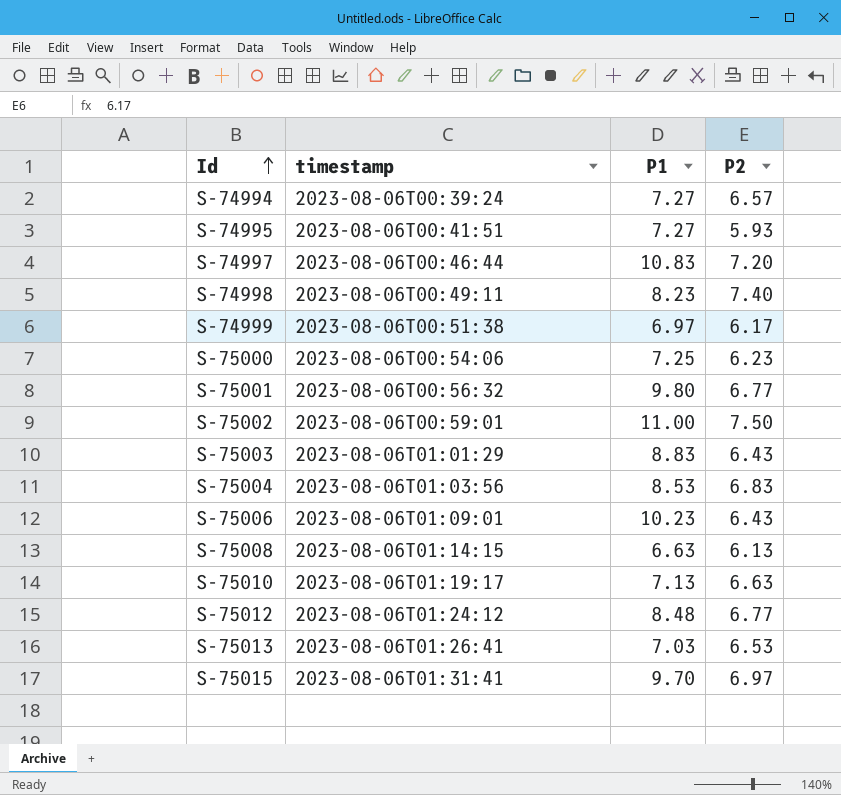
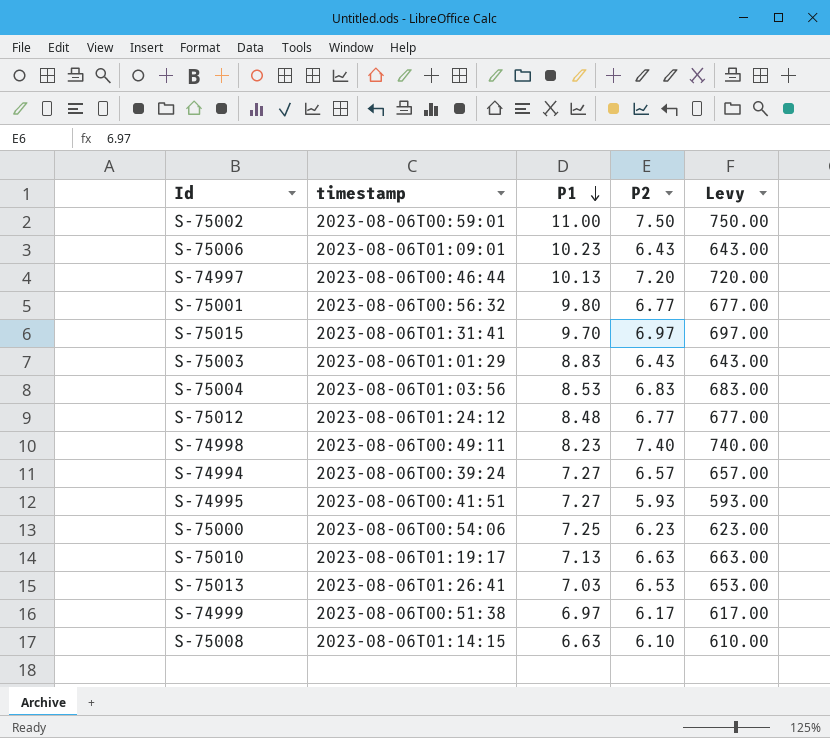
row order: Id ascending -> P1 descending
column Levy | formula: none -> [P2] * 100
S-74997 | P1: 10.83 -> 10.13
S-75008 | P2: 6.13 -> 6.10

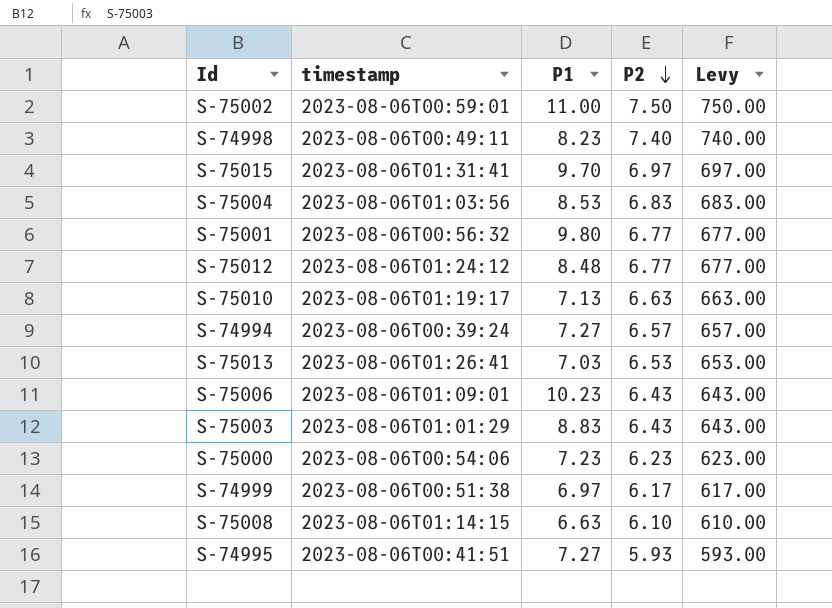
row order: P1 descending -> P2 descending
row S-74997: 2023-08-06T00:46:44 | 10.13 | 7.20 | 720.00 -> none
S-75000 | P1: 7.25 -> 7.23

